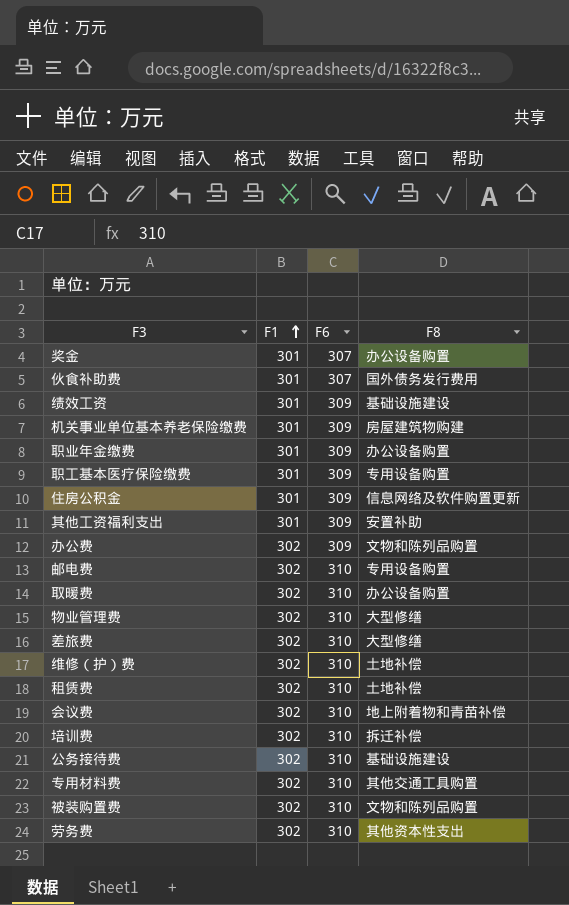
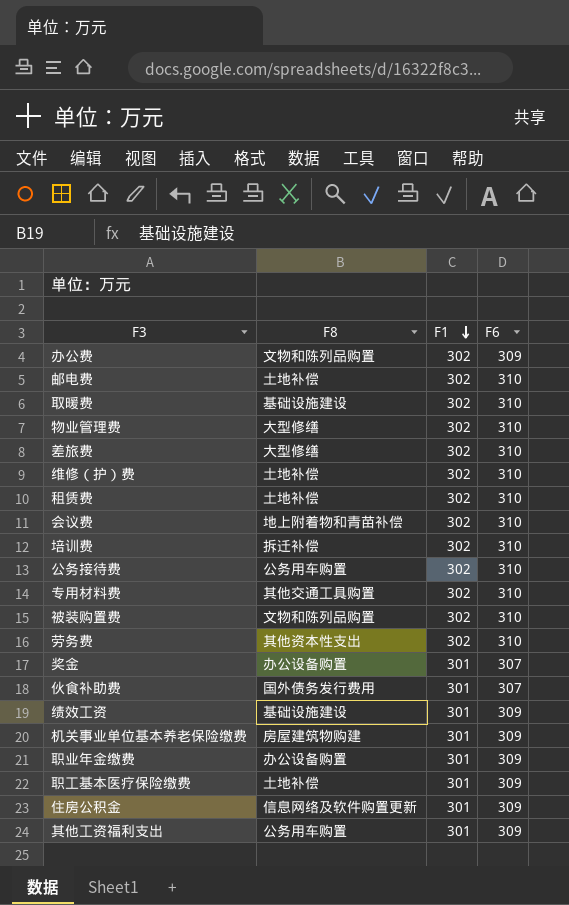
row order: F1 ascending -> F1 descending
column F8 | position: 4 -> 2
邮电费 | F8: 专用设备购置 -> 土地补偿
取暖费 | F8: 办公设备购置 -> 基础设施建设
公务接待费 | F8: 基础设施建设 -> 公务用车购置
职工基本医疗保险缴费 | F8: 专用设备购置 -> 土地补偿
其他工资福利支出 | F8: 安置补助 -> 公务用车购置

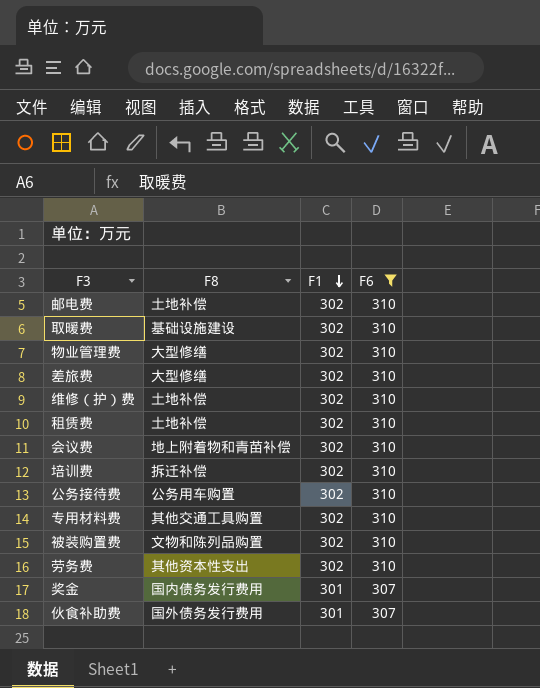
filter: none -> F6 != 309
奖金 | F8: 办公设备购置 -> 国内债务发行费用

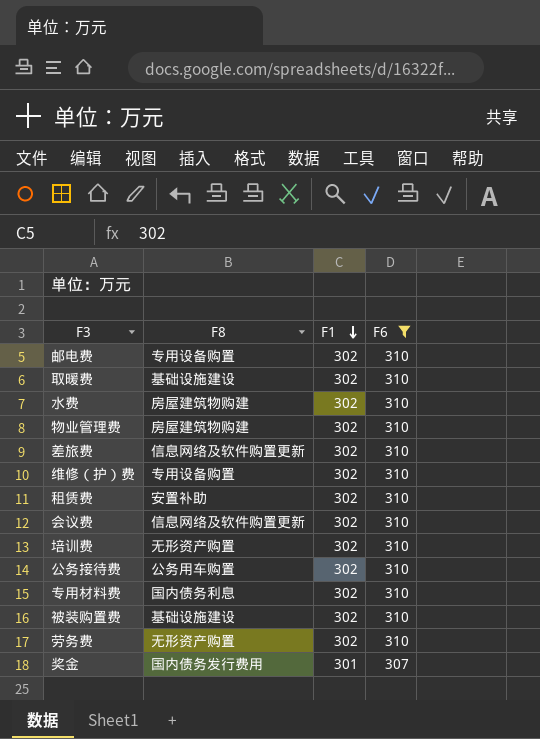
row 伙食补助费: 国外债务发行费用 | 301 | 307 -> none
邮电费 | F8: 土地补偿 -> 专用设备购置
row 水费: none -> 房屋建筑物购建 | 302 | 310
物业管理费 | F8: 大型修缮 -> 房屋建筑物购建
差旅费 | F8: 大型修缮 -> 信息网络及软件购置更新
维修（护）费 | F8: 土地补偿 -> 专用设备购置
租赁费 | F8: 土地补偿 -> 安置补助
会议费 | F8: 地上附着物和青苗补偿 -> 信息网络及软件购置更新
培训费 | F8: 拆迁补偿 -> 无形资产购置
专用材料费 | F8: 其他交通工具购置 -> 国内债务利息
被装购置费 | F8: 文物和陈列品购置 -> 基础设施建设
劳务费 | F8: 其他资本性支出 -> 无形资产购置

